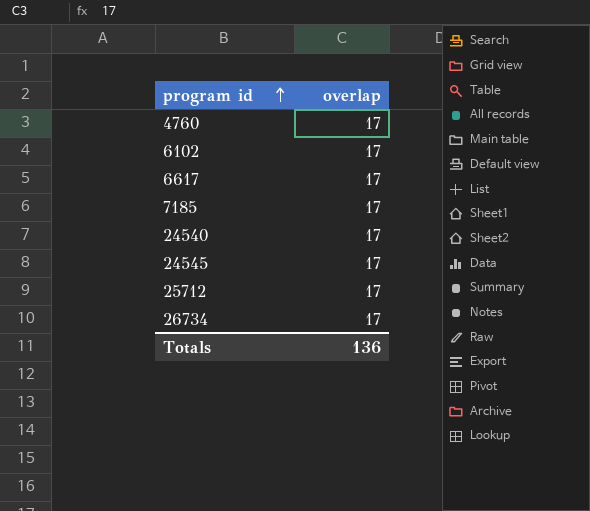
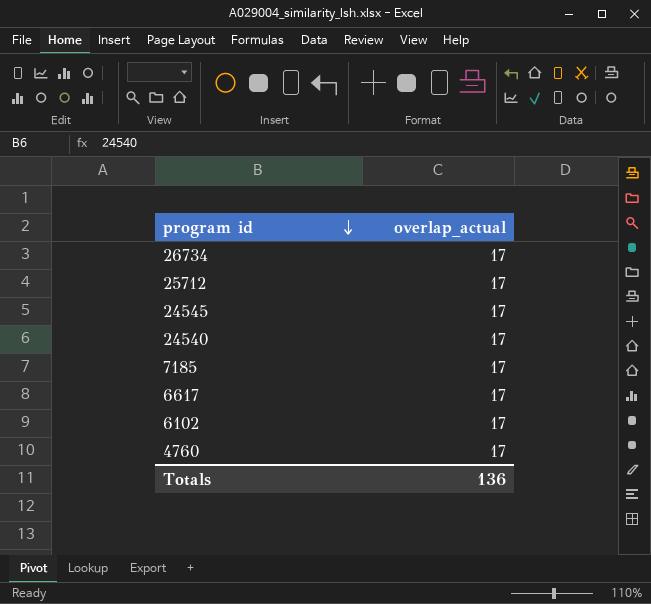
row order: program id ascending -> program id descending
column name: overlap -> overlap_actual

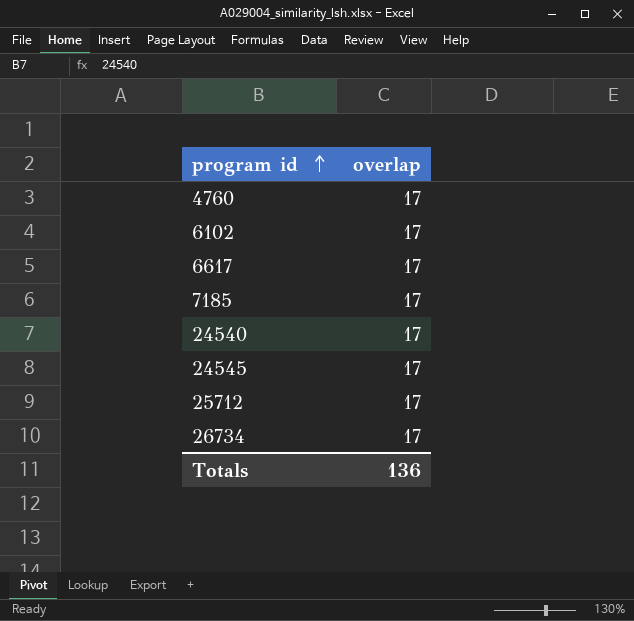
row order: program id descending -> program id ascending
column name: overlap_actual -> overlap

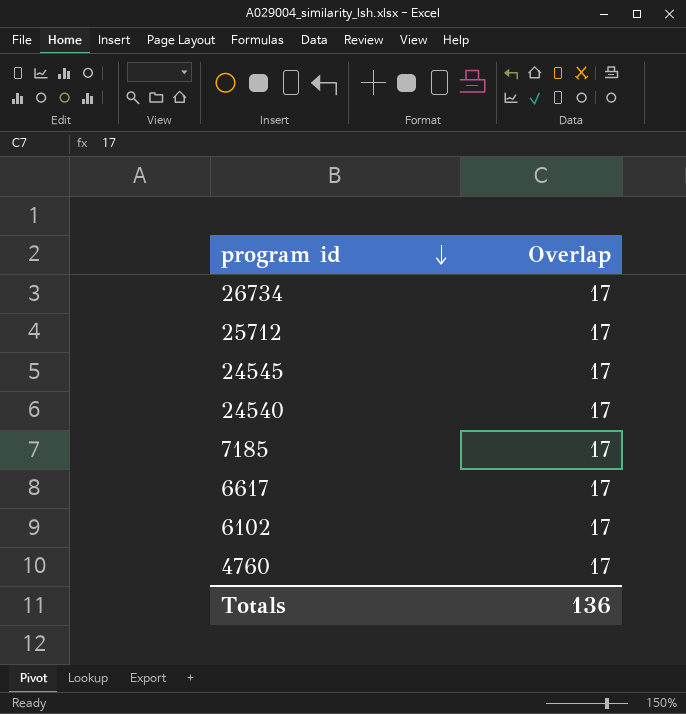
row order: program id ascending -> program id descending
column name: overlap -> Overlap

